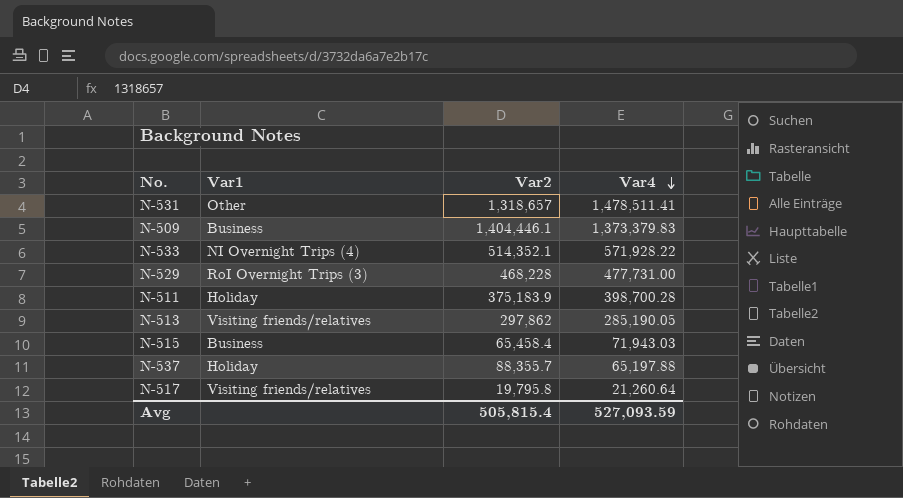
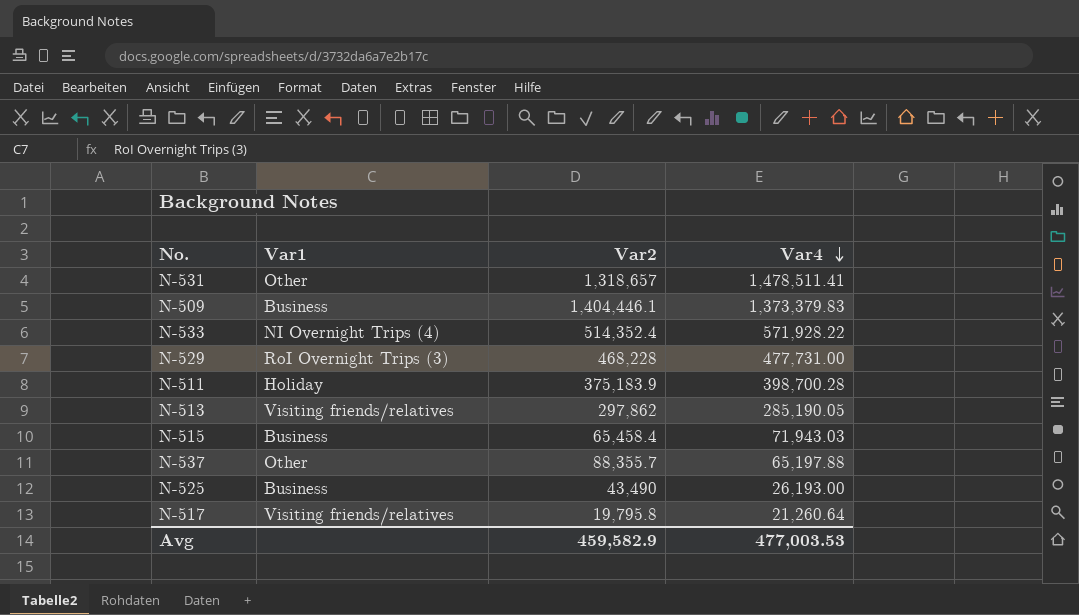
N-533 | Var2: 514,352.1 -> 514,352.4
N-537 | Var1: Holiday -> Other
row N-525: none -> Business | 43,490 | 26,193.00
Avg | Var2: 505,815.4 -> 459,582.9
Avg | Var4: 527,093.59 -> 477,003.53

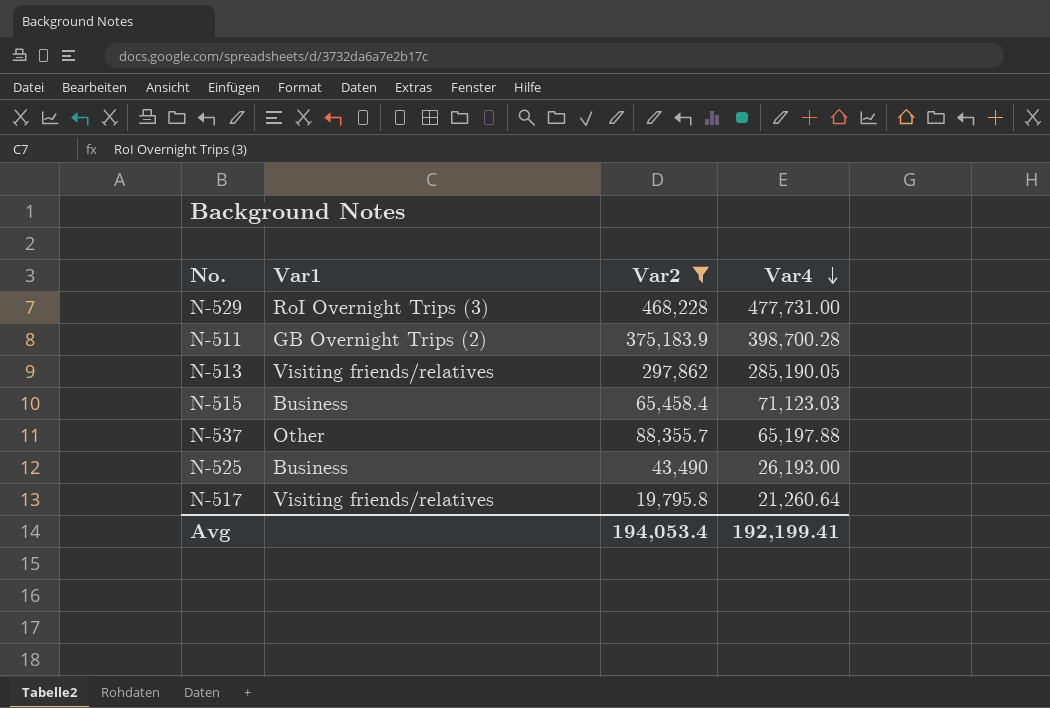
filter: none -> Var2 <= 468,228
N-511 | Var1: Holiday -> GB Overnight Trips (2)
N-515 | Var4: 71,943.03 -> 71,123.03
Avg | Var2: 459,582.9 -> 194,053.4
Avg | Var4: 477,003.53 -> 192,199.41

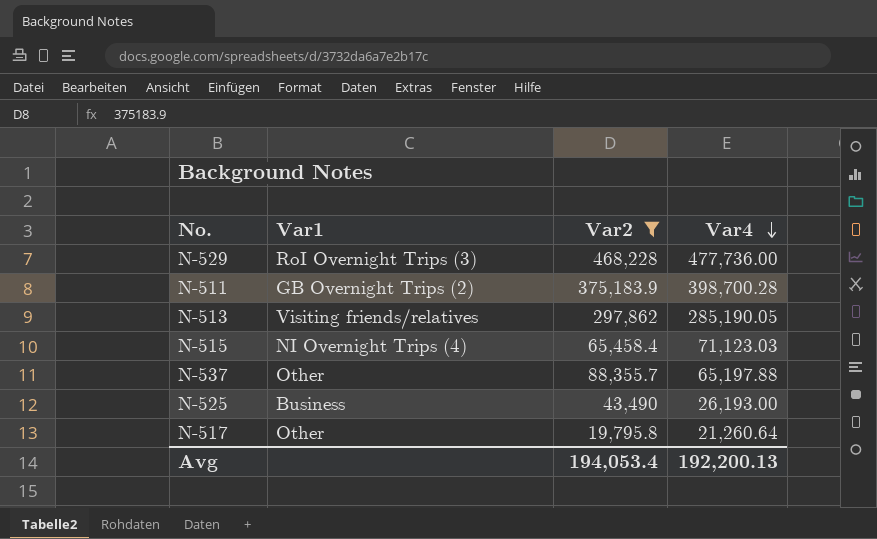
N-529 | Var4: 477,731.00 -> 477,736.00
N-515 | Var1: Business -> NI Overnight Trips (4)
N-517 | Var1: Visiting friends/relatives -> Other
Avg | Var4: 192,199.41 -> 192,200.13

